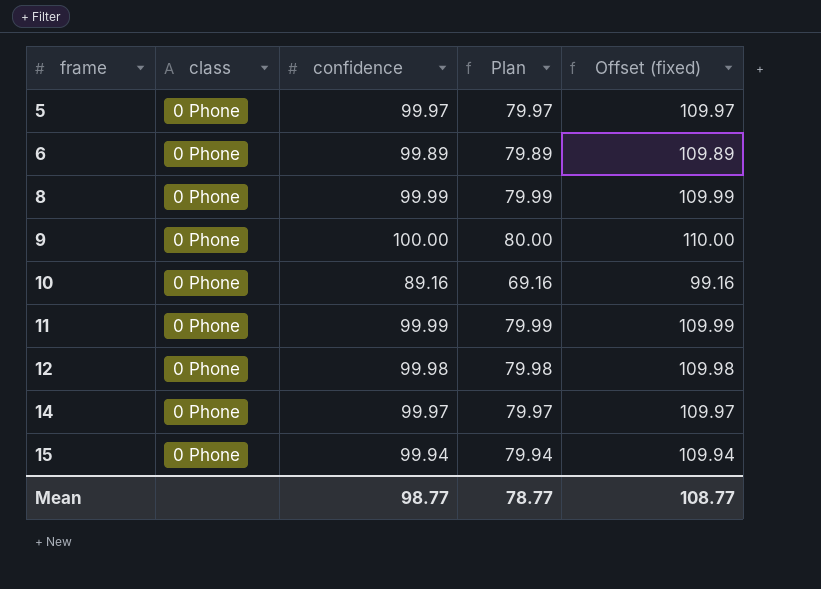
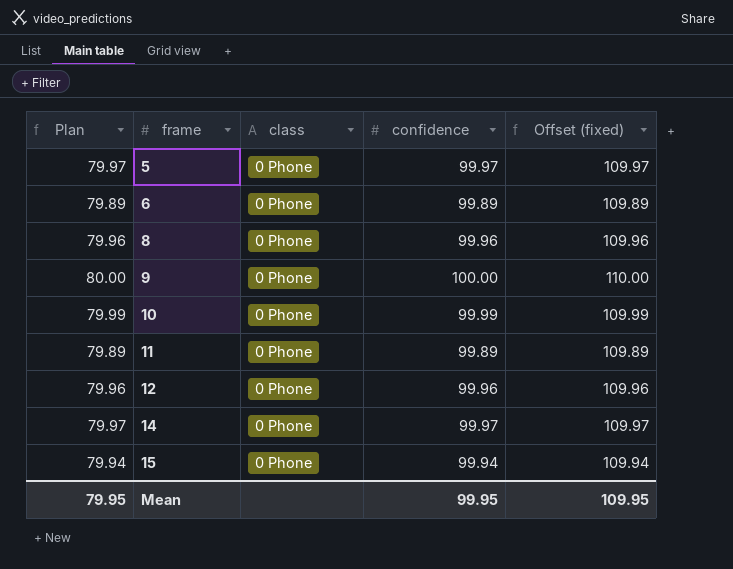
column Plan | position: 4 -> 1
8 | Plan: 79.99 -> 79.96
8 | confidence: 99.99 -> 99.96
8 | Offset (fixed): 109.99 -> 109.96
10 | Plan: 69.16 -> 79.99
10 | confidence: 89.16 -> 99.99
10 | Offset (fixed): 99.16 -> 109.99
11 | Plan: 79.99 -> 79.89
11 | confidence: 99.99 -> 99.89
11 | Offset (fixed): 109.99 -> 109.89
12 | Plan: 79.98 -> 79.96
12 | confidence: 99.98 -> 99.96
12 | Offset (fixed): 109.98 -> 109.96
Mean | Plan: 78.77 -> 79.95
Mean | confidence: 98.77 -> 99.95
Mean | Offset (fixed): 108.77 -> 109.95

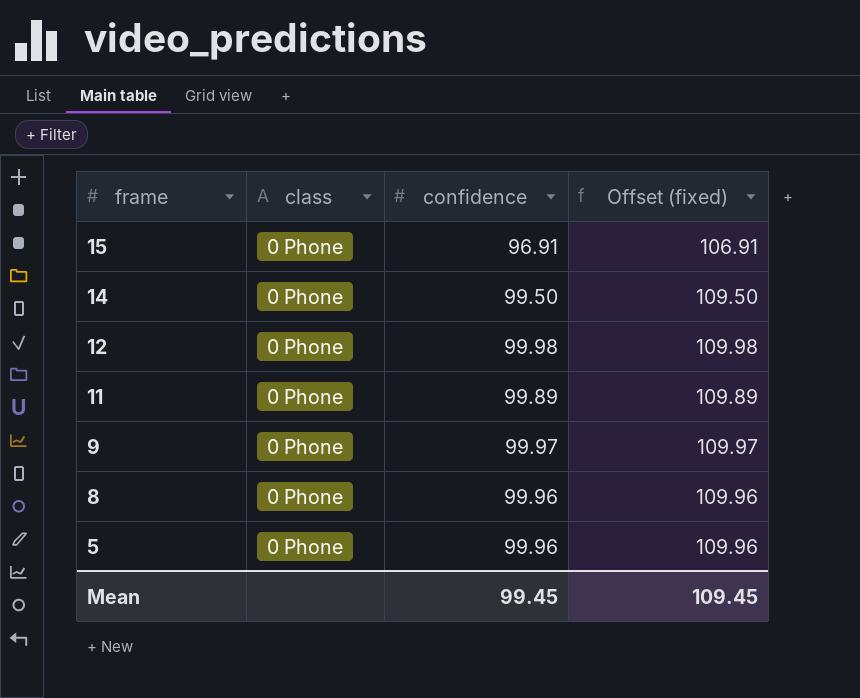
row order: frame ascending -> frame descending
column Plan | formula: [confidence] - 20 -> none
row 6: 79.89 | 0 Phone | 99.89 | 109.89 -> none
row 10: 79.99 | 0 Phone | 99.99 | 109.99 -> none
15 | confidence: 99.94 -> 96.91
15 | Offset (fixed): 109.94 -> 106.91
14 | confidence: 99.97 -> 99.50
14 | Offset (fixed): 109.97 -> 109.50
12 | confidence: 99.96 -> 99.98
12 | Offset (fixed): 109.96 -> 109.98
9 | confidence: 100.00 -> 99.97
9 | Offset (fixed): 110.00 -> 109.97
5 | confidence: 99.97 -> 99.96
5 | Offset (fixed): 109.97 -> 109.96
Mean | confidence: 99.95 -> 99.45
Mean | Offset (fixed): 109.95 -> 109.45

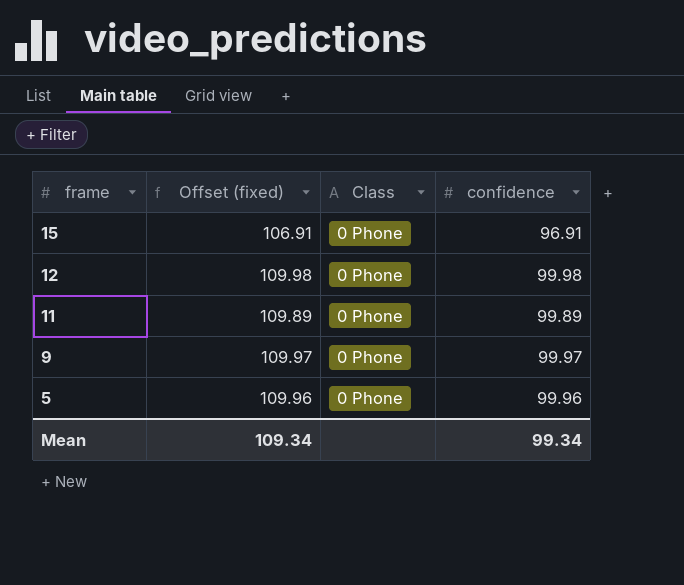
column Offset (fixed) | position: 4 -> 2
column name: class -> Class
row 14: 0 Phone | 99.50 | 109.50 -> none
row 8: 0 Phone | 99.96 | 109.96 -> none
Mean | Offset (fixed): 109.45 -> 109.34
Mean | confidence: 99.45 -> 99.34

